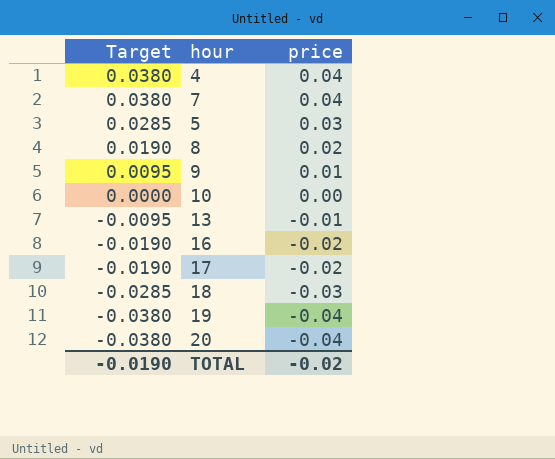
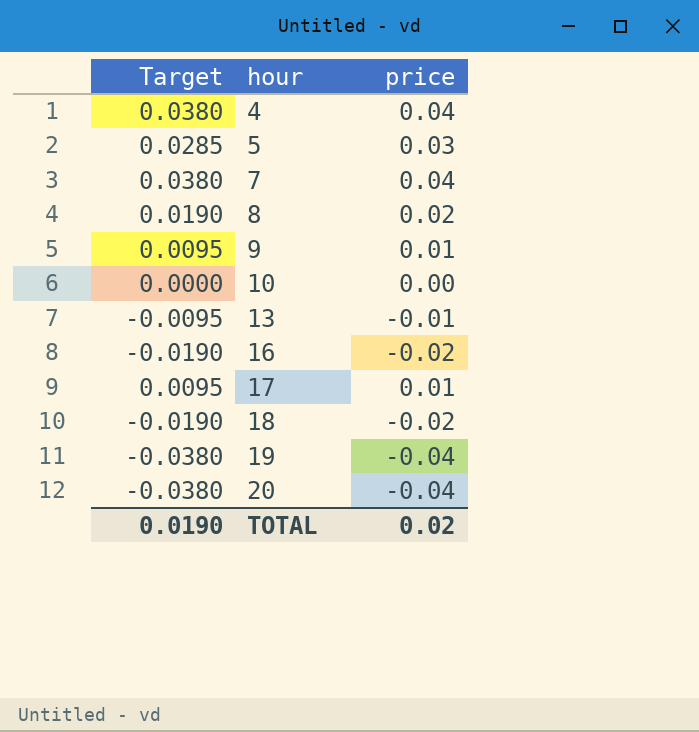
row order: Target descending -> hour ascending
17 | Target: -0.0190 -> 0.0095
17 | price: -0.02 -> 0.01
18 | Target: -0.0285 -> -0.0190
18 | price: -0.03 -> -0.02
TOTAL | Target: -0.0190 -> 0.0190
TOTAL | price: -0.02 -> 0.02

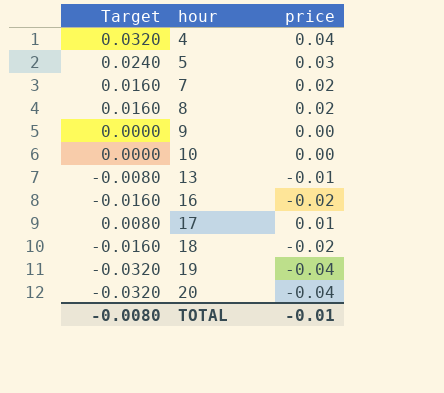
column Target | formula: [price] * 0.95 -> [price] * 0.8
7 | price: 0.04 -> 0.02
9 | price: 0.01 -> 0.00
TOTAL | Target: 0.0190 -> -0.0080
TOTAL | price: 0.02 -> -0.01

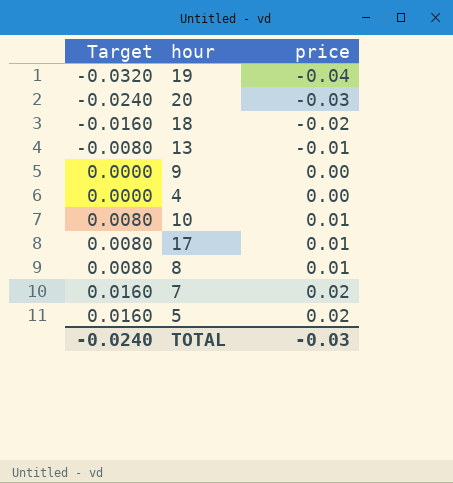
row order: hour ascending -> Target ascending
row 16: -0.0160 | -0.02 -> none
20 | Target: -0.0320 -> -0.0240
20 | price: -0.04 -> -0.03
4 | Target: 0.0320 -> 0.0000
4 | price: 0.04 -> 0.00
10 | Target: 0.0000 -> 0.0080
10 | price: 0.00 -> 0.01
8 | Target: 0.0160 -> 0.0080
8 | price: 0.02 -> 0.01
5 | Target: 0.0240 -> 0.0160
5 | price: 0.03 -> 0.02
TOTAL | Target: -0.0080 -> -0.0240
TOTAL | price: -0.01 -> -0.03

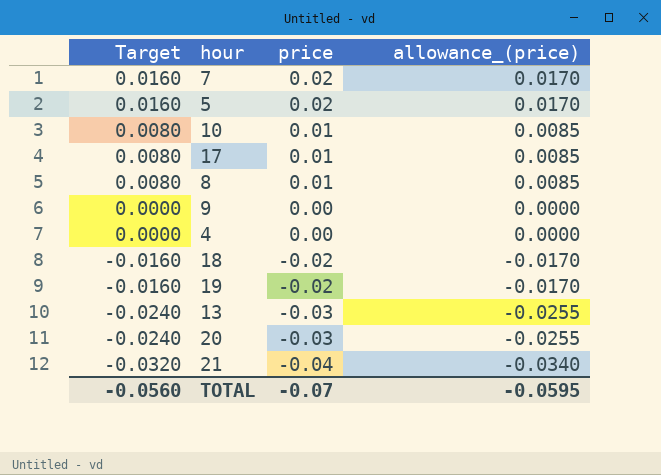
row order: Target ascending -> Target descending
column allowance_(price) | formula: none -> [price] * 0.85
19 | Target: -0.0320 -> -0.0160
19 | price: -0.04 -> -0.02
13 | Target: -0.0080 -> -0.0240
13 | price: -0.01 -> -0.03
row 21: none -> -0.0320 | -0.04 | -0.0340
TOTAL | Target: -0.0240 -> -0.0560
TOTAL | price: -0.03 -> -0.07

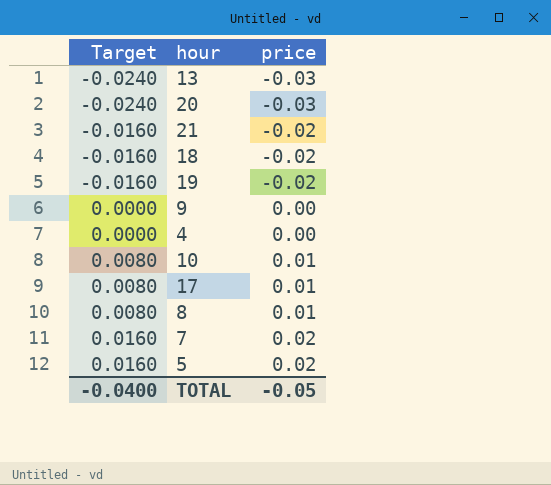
row order: Target descending -> Target ascending
column allowance_(price) | formula: [price] * 0.85 -> none
21 | Target: -0.0320 -> -0.0160
21 | price: -0.04 -> -0.02
TOTAL | Target: -0.0560 -> -0.0400
TOTAL | price: -0.07 -> -0.05

